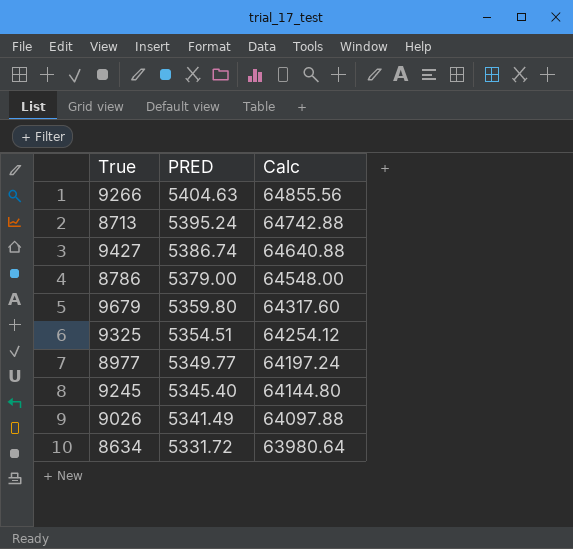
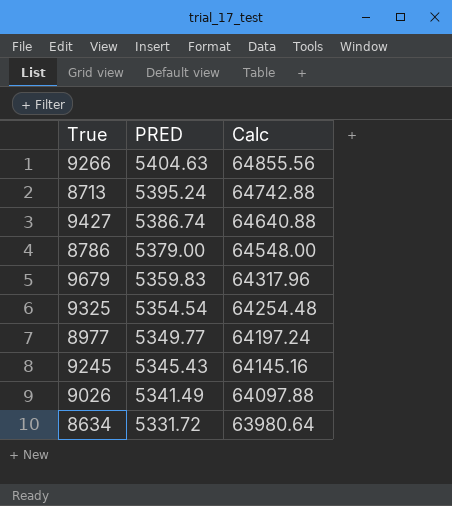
9679 | PRED: 5359.80 -> 5359.83
9679 | Calc: 64317.60 -> 64317.96
9325 | PRED: 5354.51 -> 5354.54
9325 | Calc: 64254.12 -> 64254.48
9245 | PRED: 5345.40 -> 5345.43
9245 | Calc: 64144.80 -> 64145.16

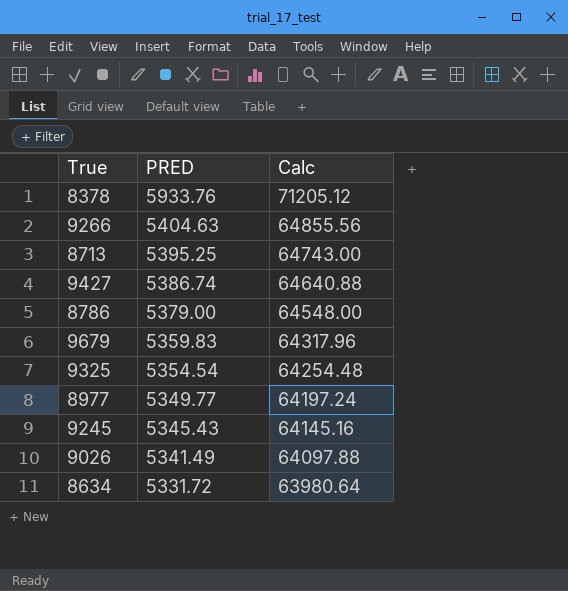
row 8378: none -> 5933.76 | 71205.12
8713 | PRED: 5395.24 -> 5395.25
8713 | Calc: 64742.88 -> 64743.00

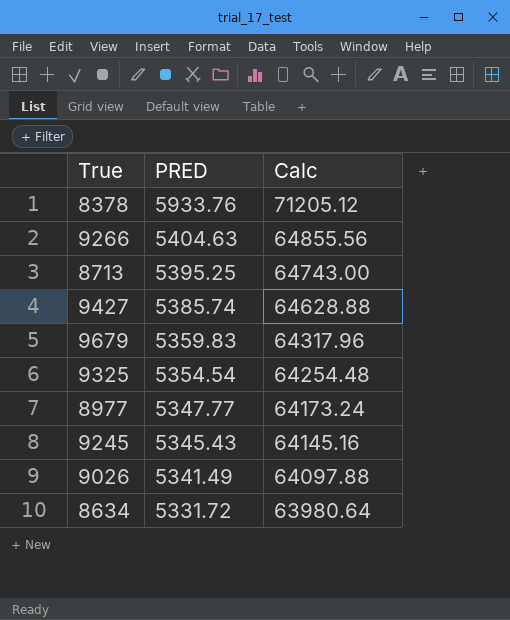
row 8786: 5379.00 | 64548.00 -> none
9427 | PRED: 5386.74 -> 5385.74
9427 | Calc: 64640.88 -> 64628.88
8977 | PRED: 5349.77 -> 5347.77
8977 | Calc: 64197.24 -> 64173.24

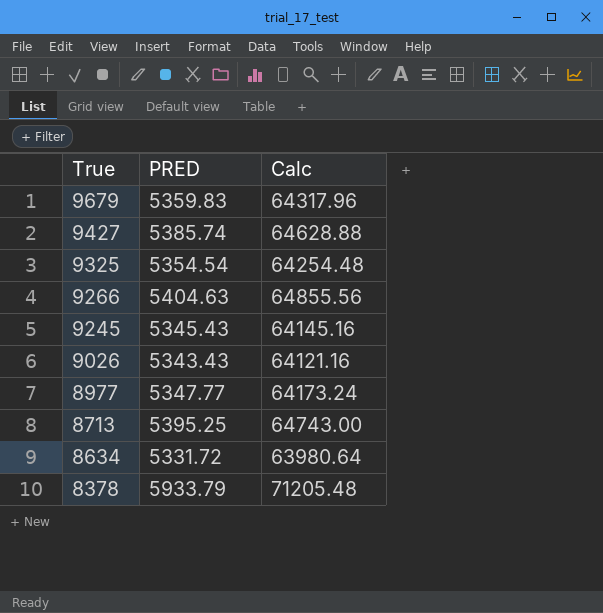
row order: PRED descending -> True descending
9026 | PRED: 5341.49 -> 5343.43
9026 | Calc: 64097.88 -> 64121.16
8378 | PRED: 5933.76 -> 5933.79
8378 | Calc: 71205.12 -> 71205.48

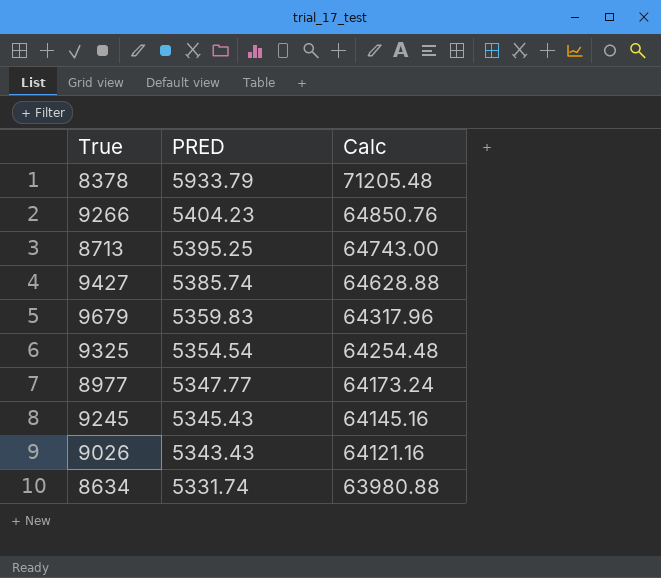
row order: True descending -> PRED descending
9266 | PRED: 5404.63 -> 5404.23
9266 | Calc: 64855.56 -> 64850.76
8634 | PRED: 5331.72 -> 5331.74
8634 | Calc: 63980.64 -> 63980.88

